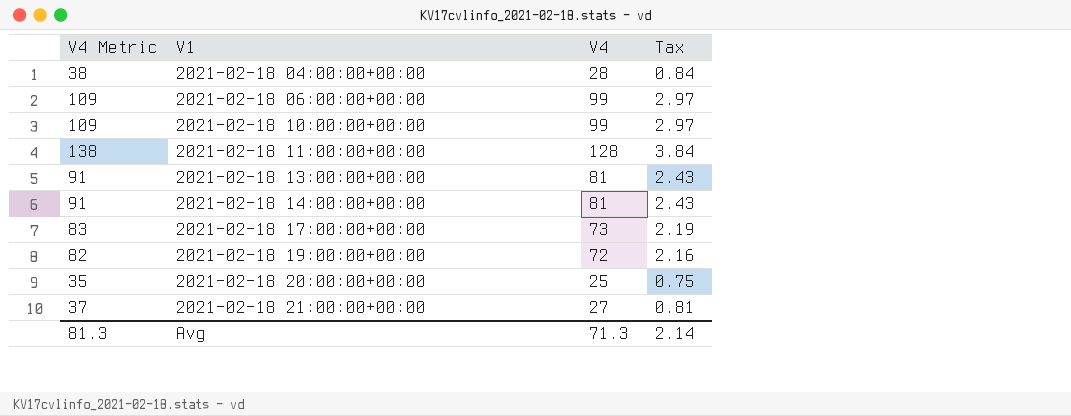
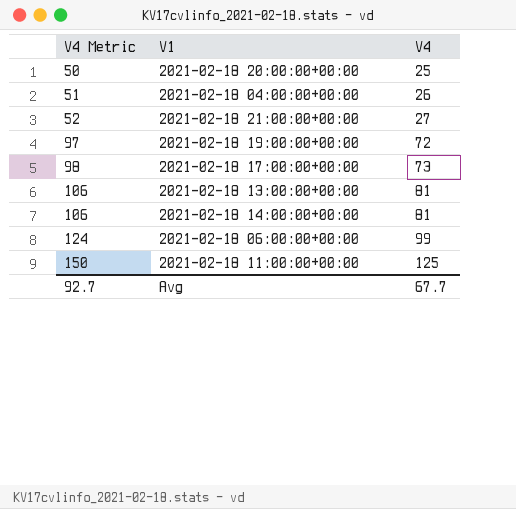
row order: V1 ascending -> V4 Metric ascending
column Tax | formula: [V4] * 0.03 -> none
column V4 Metric | formula: [V4] + 10 -> [V4] + 25
row 2021-02-18 10:00:00+00:00: 109 | 99 | 2.97 -> none
2021-02-18 04:00:00+00:00 | V4: 28 -> 26
2021-02-18 11:00:00+00:00 | V4: 128 -> 125
Avg | V4 Metric: 81.3 -> 92.7
Avg | V4: 71.3 -> 67.7

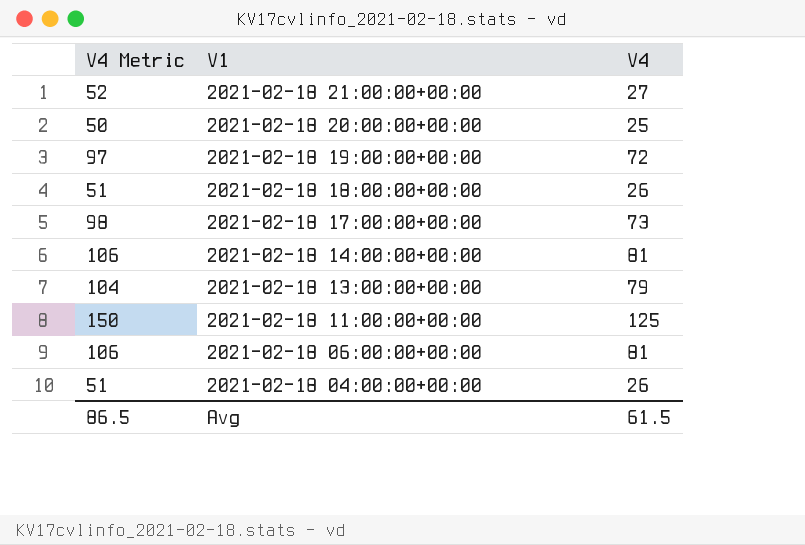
row order: V4 Metric ascending -> V1 descending
row 2021-02-18 18:00:00+00:00: none -> 51 | 26
2021-02-18 13:00:00+00:00 | V4 Metric: 106 -> 104
2021-02-18 13:00:00+00:00 | V4: 81 -> 79
2021-02-18 06:00:00+00:00 | V4 Metric: 124 -> 106
2021-02-18 06:00:00+00:00 | V4: 99 -> 81
Avg | V4 Metric: 92.7 -> 86.5
Avg | V4: 67.7 -> 61.5

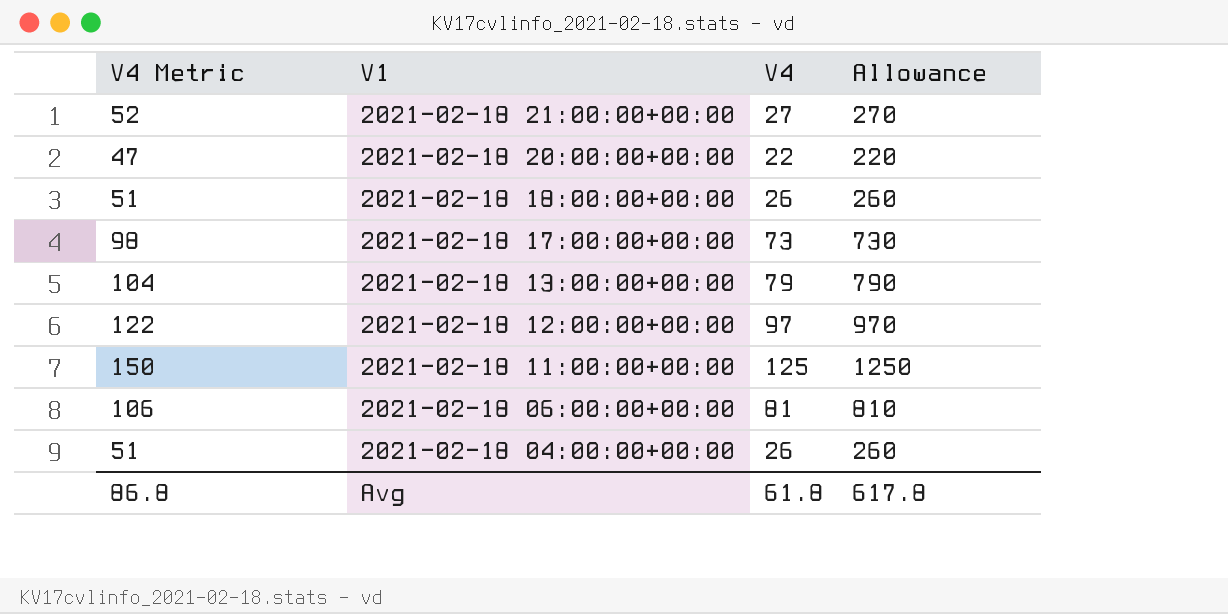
column Allowance | formula: none -> [V4] * 10
row 2021-02-18 19:00:00+00:00: 97 | 72 -> none
row 2021-02-18 14:00:00+00:00: 106 | 81 -> none
2021-02-18 20:00:00+00:00 | V4 Metric: 50 -> 47
2021-02-18 20:00:00+00:00 | V4: 25 -> 22
row 2021-02-18 12:00:00+00:00: none -> 122 | 97 | 970
Avg | V4 Metric: 86.5 -> 86.8
Avg | V4: 61.5 -> 61.8

